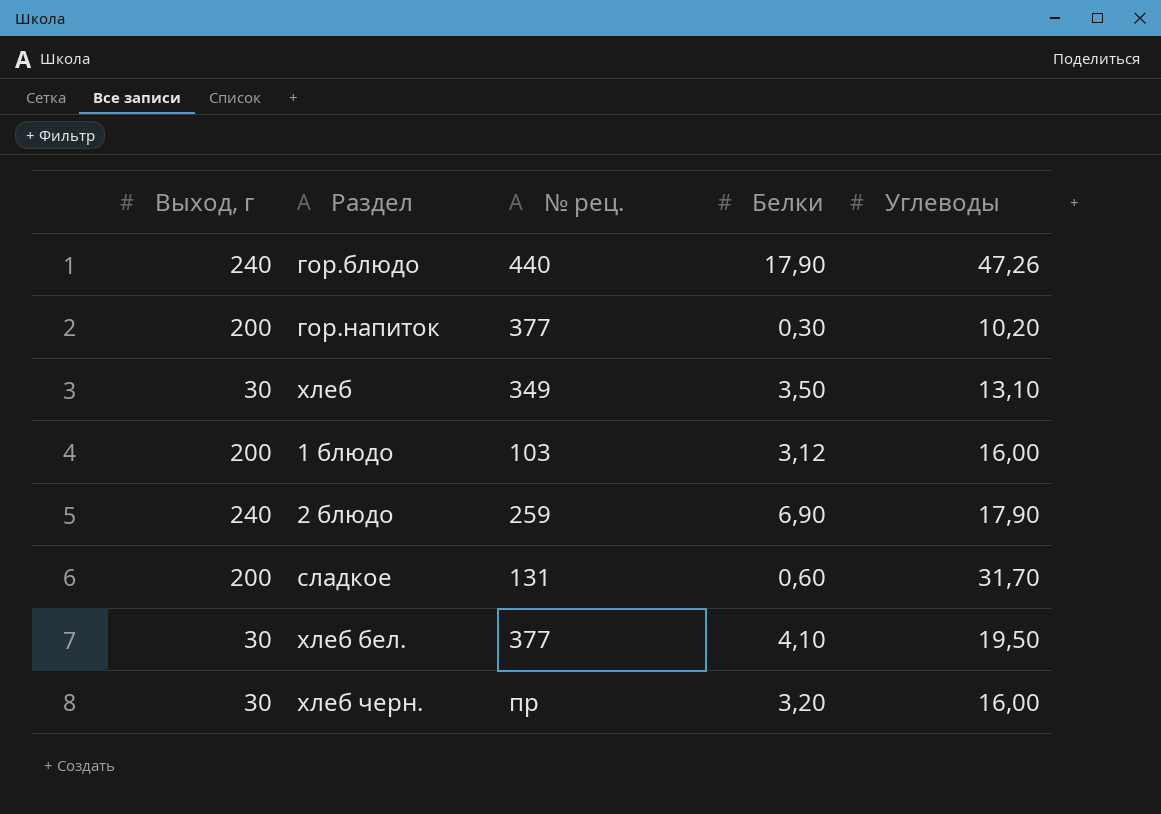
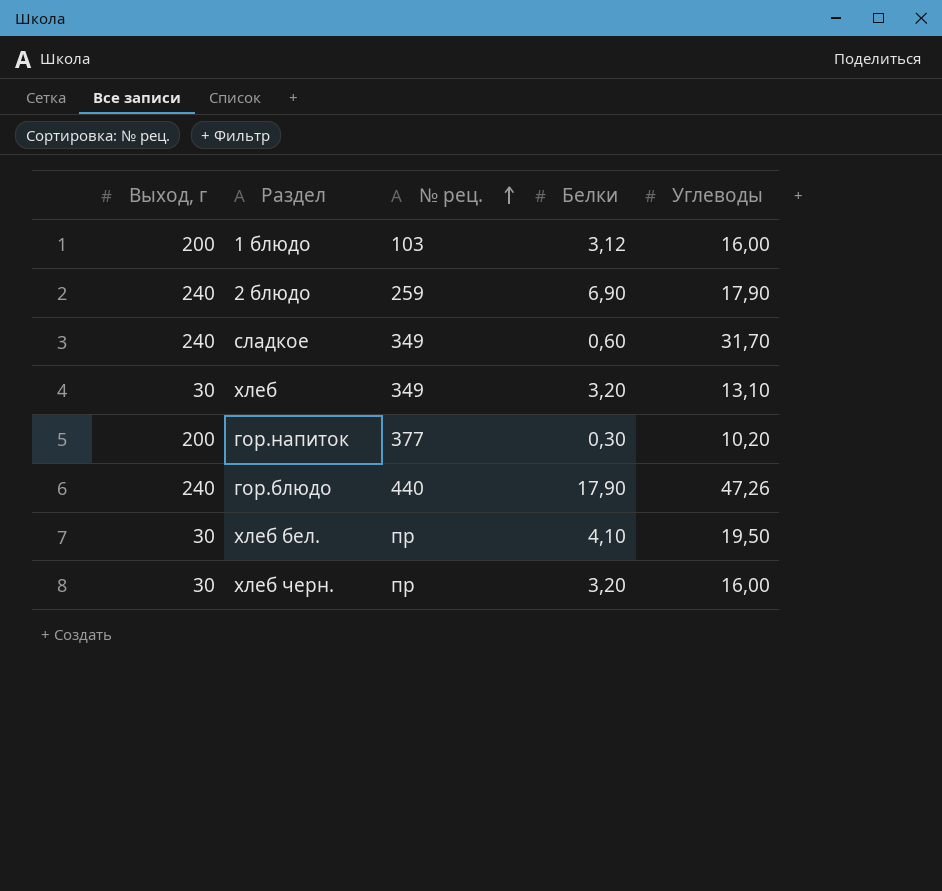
row order: none -> № рец. ascending
сладкое | Выход, г: 200 -> 240
сладкое | № рец.: 131 -> 349
хлеб | Белки: 3,50 -> 3,20
хлеб бел. | № рец.: 377 -> пр

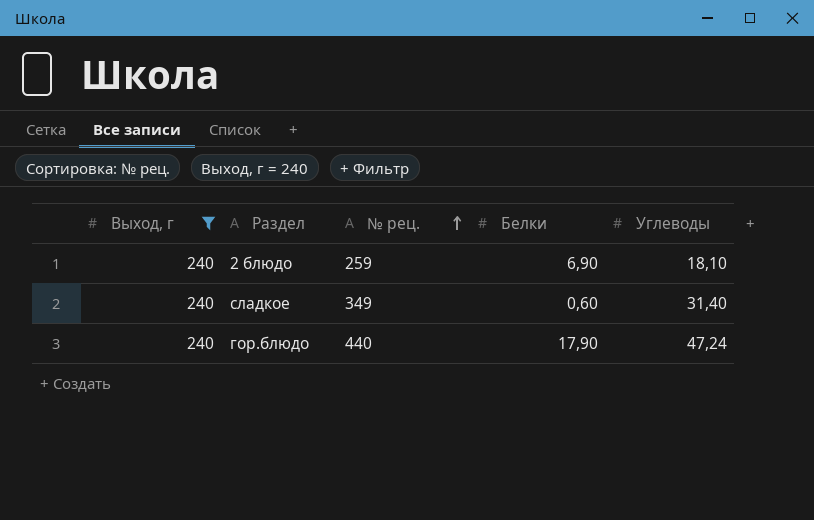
filter: none -> Выход, г = 240
2 блюдо | Углеводы: 17,90 -> 18,10
сладкое | Углеводы: 31,70 -> 31,40
гор.блюдо | Углеводы: 47,26 -> 47,24

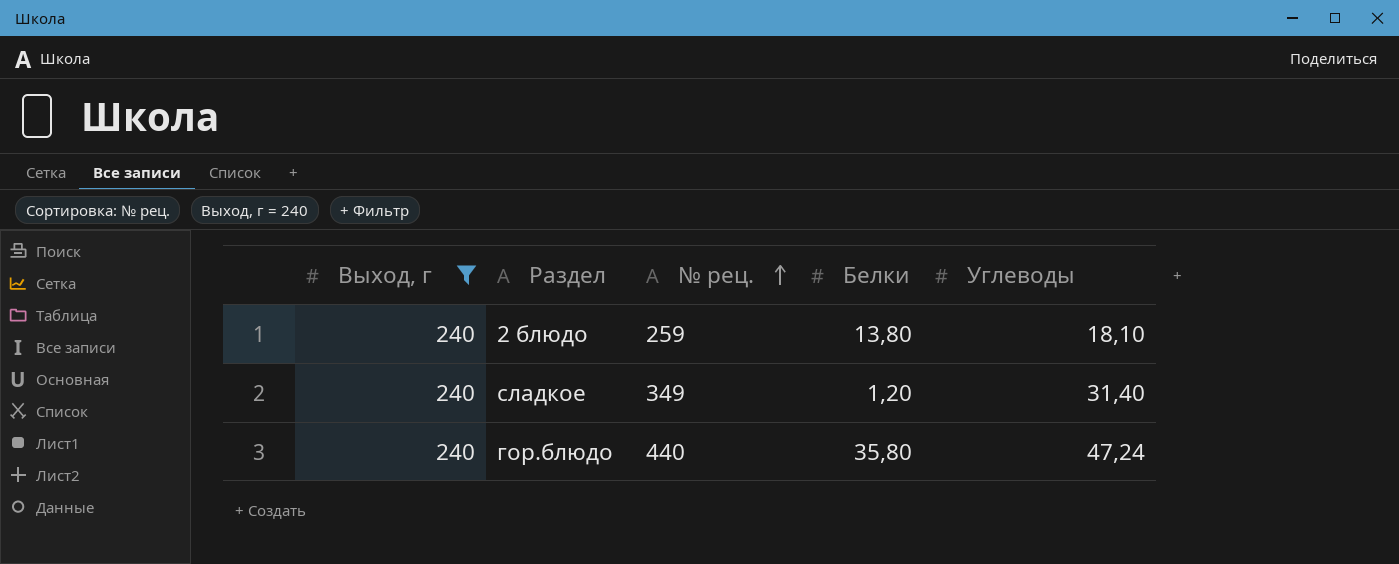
2 блюдо | Белки: 6,90 -> 13,80
сладкое | Белки: 0,60 -> 1,20
гор.блюдо | Белки: 17,90 -> 35,80

